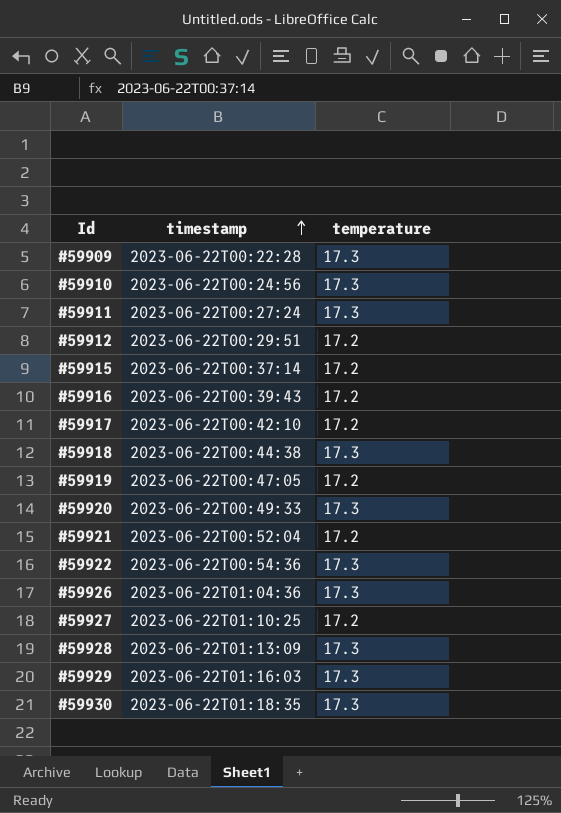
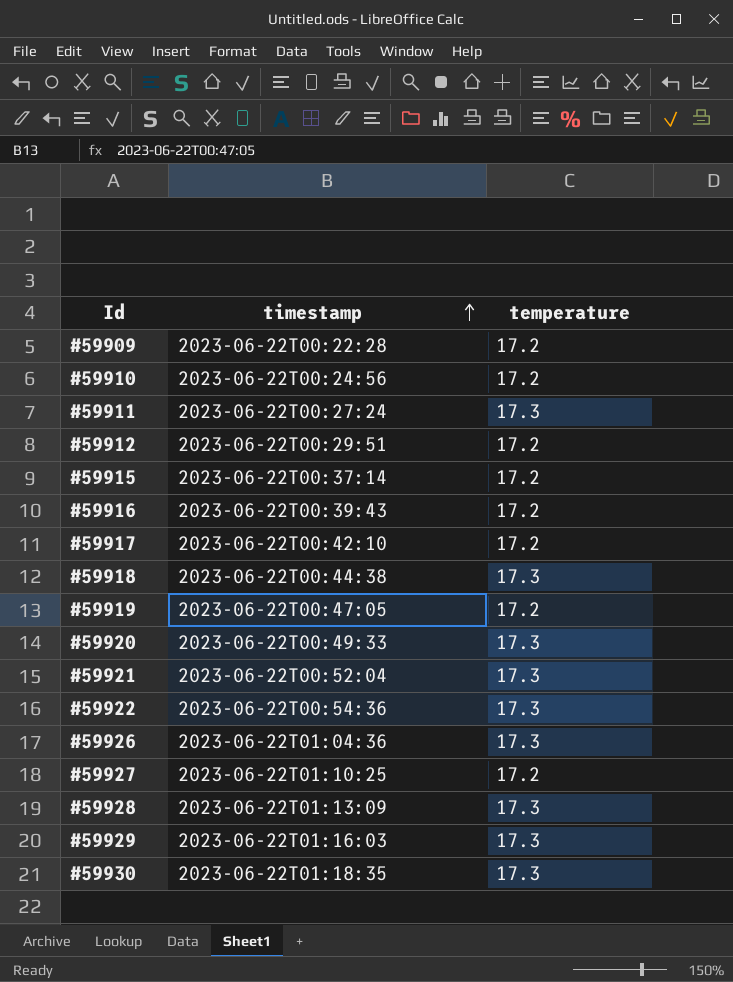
#59909 | temperature: 17.3 -> 17.2
#59910 | temperature: 17.3 -> 17.2
#59921 | temperature: 17.2 -> 17.3

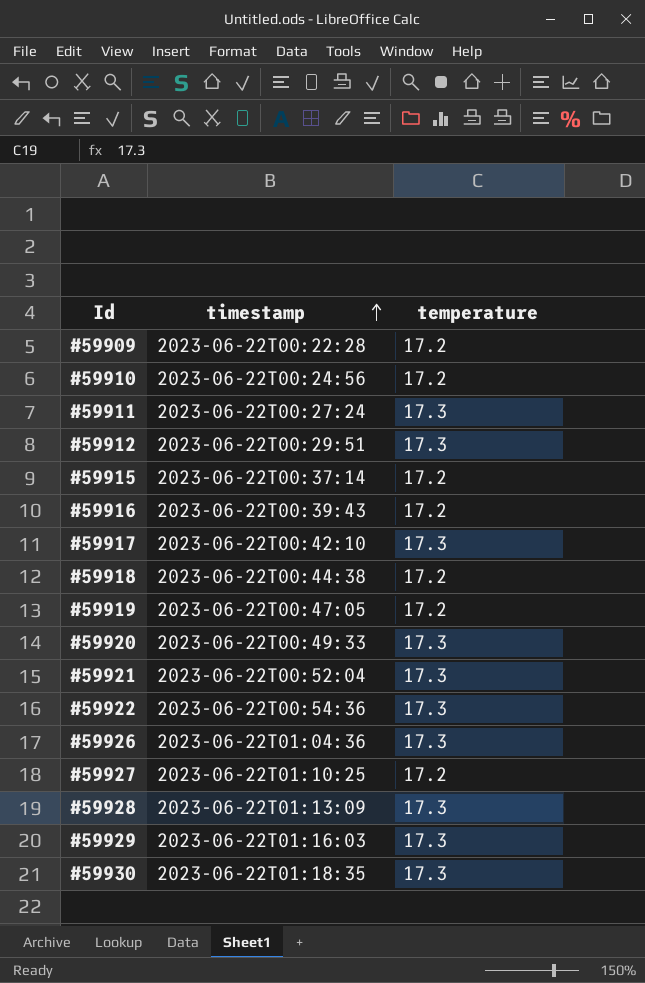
#59912 | temperature: 17.2 -> 17.3
#59917 | temperature: 17.2 -> 17.3
#59918 | temperature: 17.3 -> 17.2

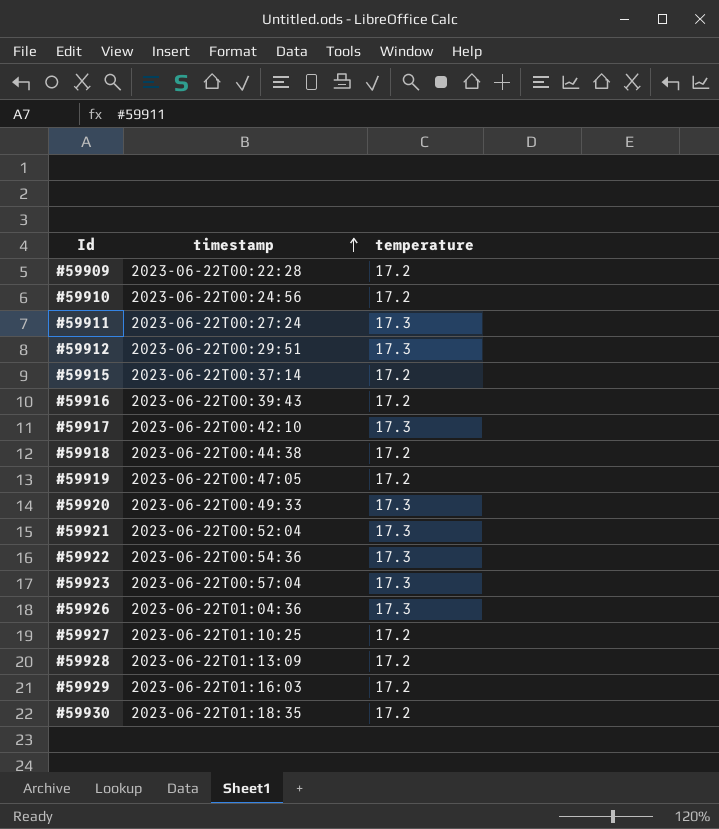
row #59923: none -> 2023-06-22T00:57:04 | 17.3
#59928 | temperature: 17.3 -> 17.2
#59929 | temperature: 17.3 -> 17.2
#59930 | temperature: 17.3 -> 17.2

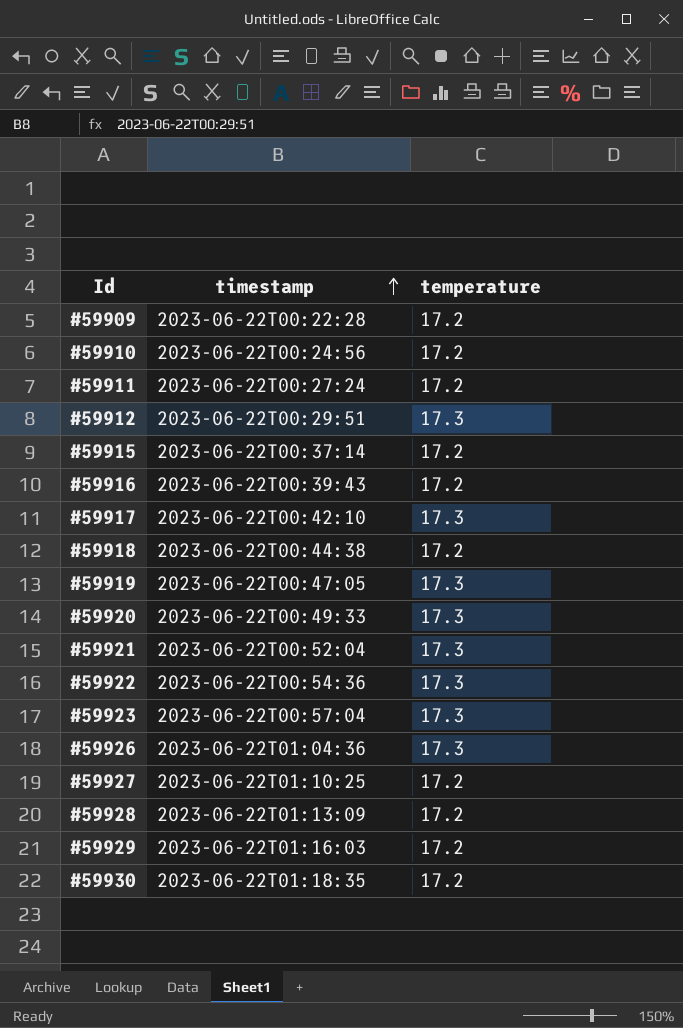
#59911 | temperature: 17.3 -> 17.2
#59919 | temperature: 17.2 -> 17.3

